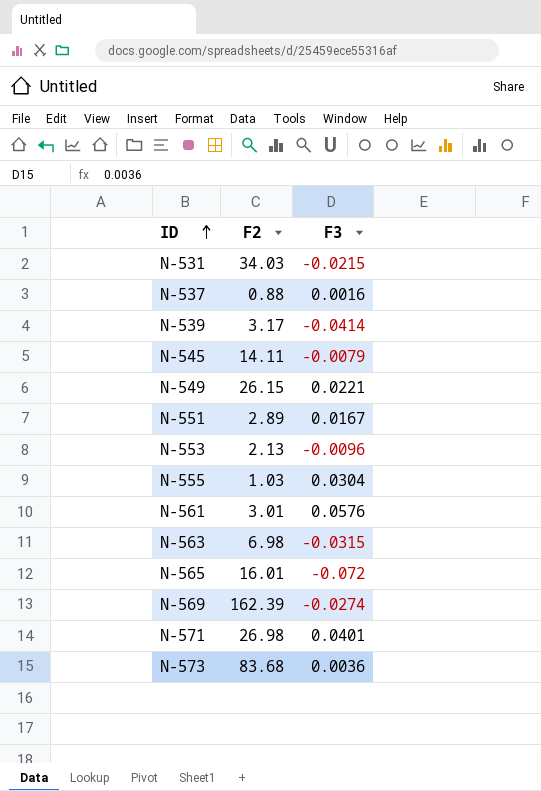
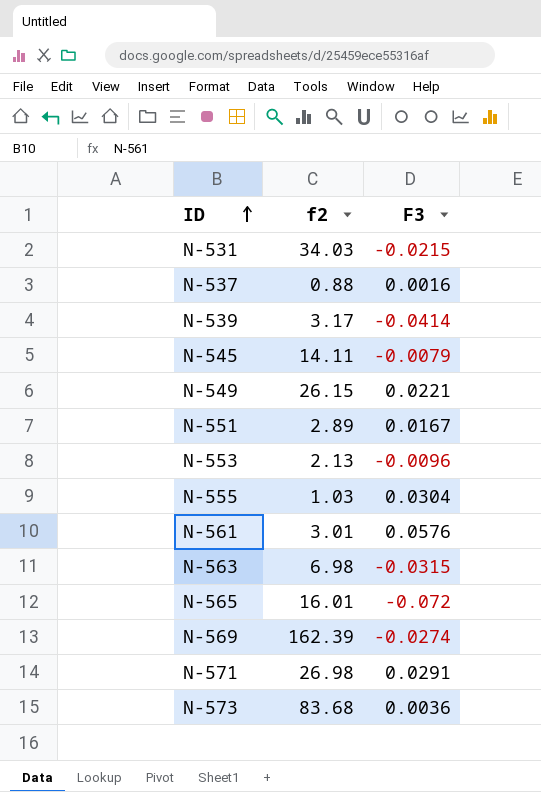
column name: F2 -> f2
N-571 | F3: 0.0401 -> 0.0291

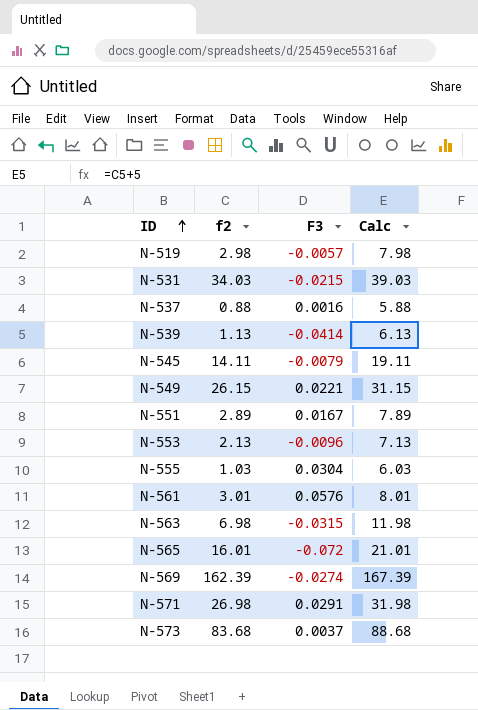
column Calc | formula: none -> [f2] + 5
row N-519: none -> 2.98 | -0.0057 | 7.98
N-539 | f2: 3.17 -> 1.13
N-573 | F3: 0.0036 -> 0.0037

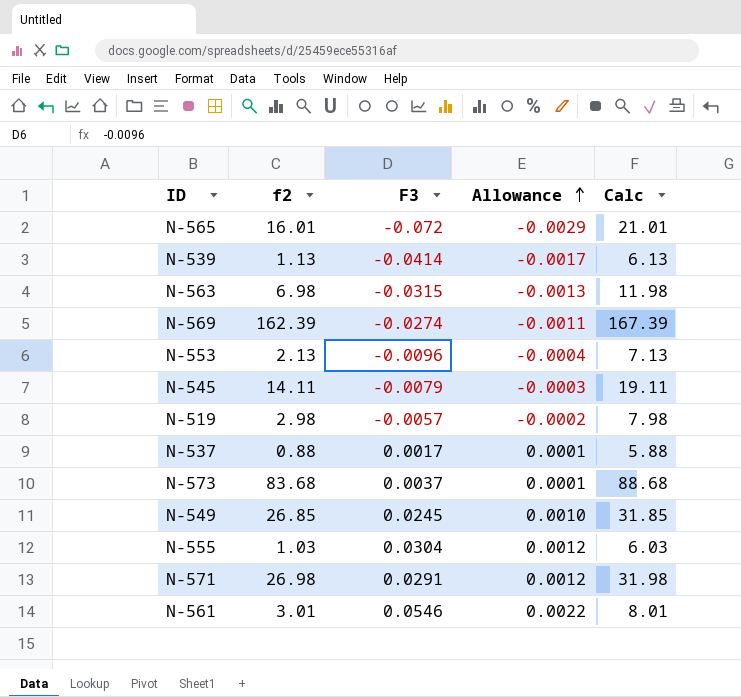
row order: ID ascending -> Allowance ascending
column Allowance | formula: none -> [F3] * 0.04
row N-531: 34.03 | -0.0215 | 39.03 -> none
row N-551: 2.89 | 0.0167 | 7.89 -> none
N-537 | F3: 0.0016 -> 0.0017
N-549 | f2: 26.15 -> 26.85
N-549 | F3: 0.0221 -> 0.0245
N-549 | Calc: 31.15 -> 31.85
N-561 | F3: 0.0576 -> 0.0546

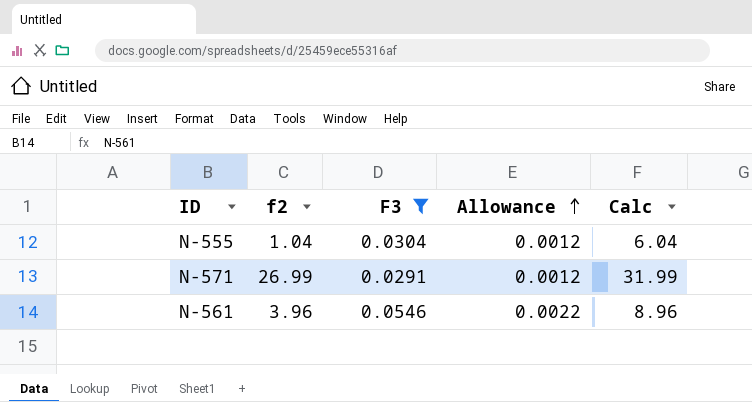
filter: none -> F3 >= 0.0291
N-555 | f2: 1.03 -> 1.04
N-555 | Calc: 6.03 -> 6.04
N-571 | f2: 26.98 -> 26.99
N-571 | Calc: 31.98 -> 31.99
N-561 | f2: 3.01 -> 3.96
N-561 | Calc: 8.01 -> 8.96

